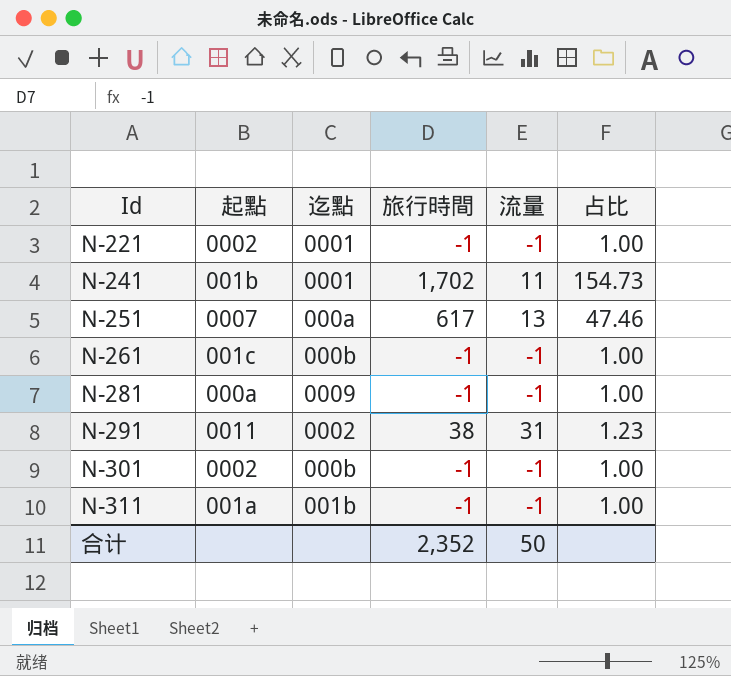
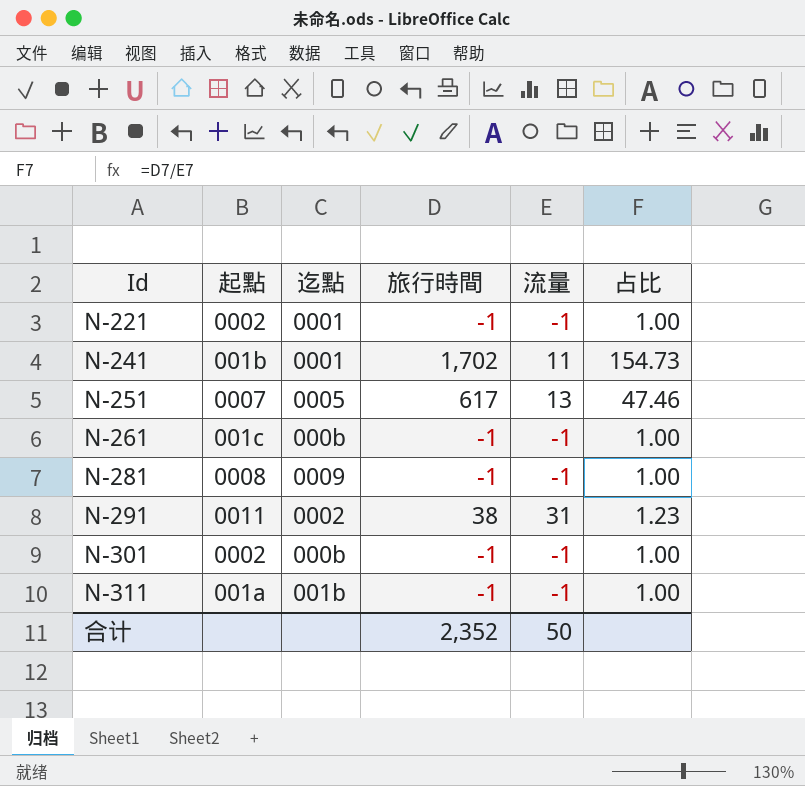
N-251 | 迄點: 000a -> 0005
N-281 | 起點: 000a -> 0008

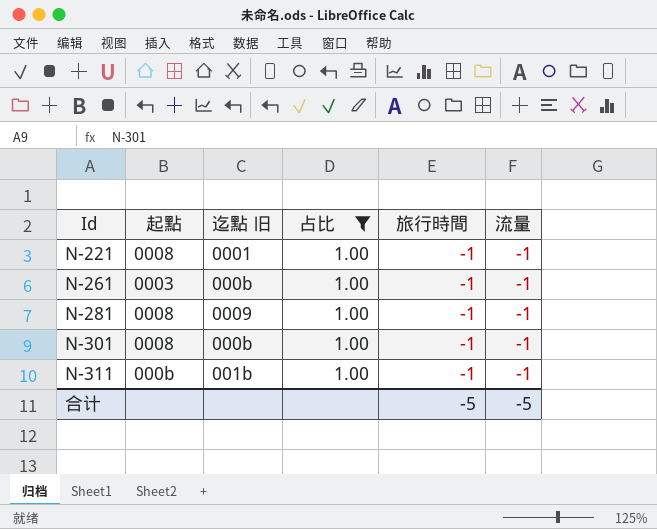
filter: none -> 占比 = 1.00
column name: 迄點 -> 迄點 旧
column 占比 | position: 6 -> 4
N-221 | 起點: 0002 -> 0008
N-261 | 起點: 001c -> 0003
N-301 | 起點: 0002 -> 0008
N-311 | 起點: 001a -> 000b
合计 | 旅行時間: 2,352 -> -5
合计 | 流量: 50 -> -5

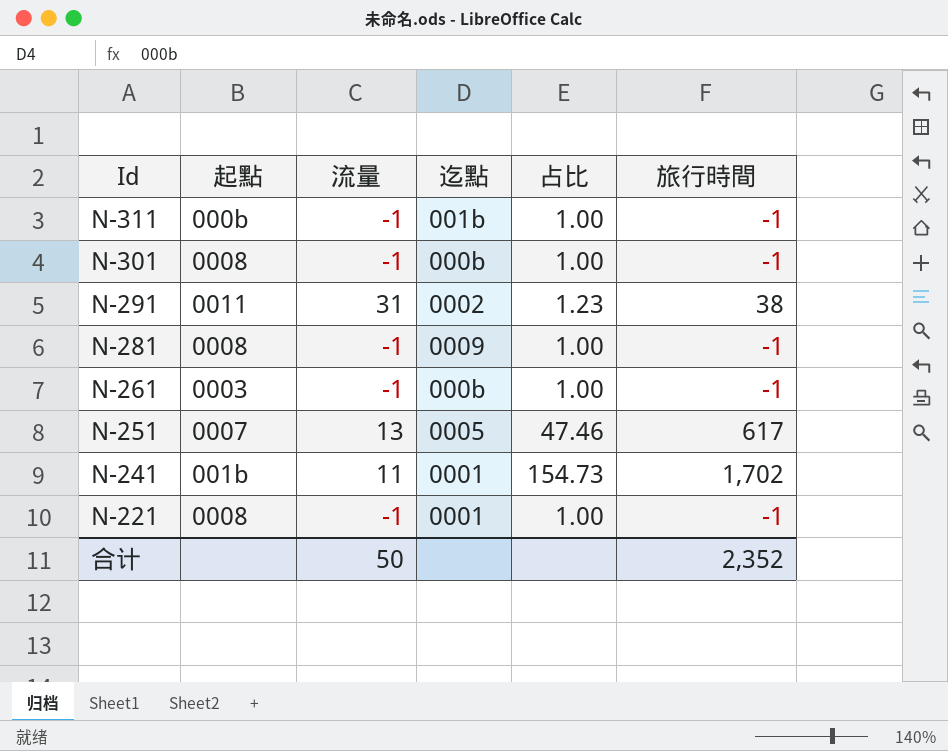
filter: 占比 = 1.00 -> none
row order: Id ascending -> Id descending
column 流量 | position: 6 -> 3
column name: 迄點 旧 -> 迄點
合计 | 流量: -5 -> 50
合计 | 旅行時間: -5 -> 2,352

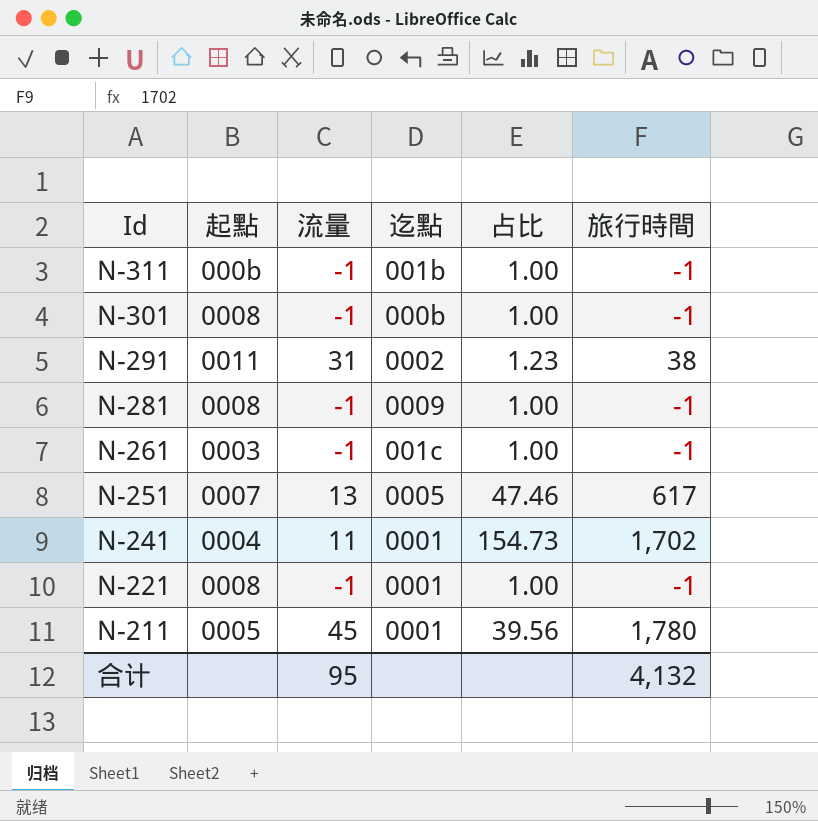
N-261 | 迄點: 000b -> 001c
N-241 | 起點: 001b -> 0004
row N-211: none -> 0005 | 45 | 0001 | 39.56 | 1,780
合计 | 流量: 50 -> 95
合计 | 旅行時間: 2,352 -> 4,132

